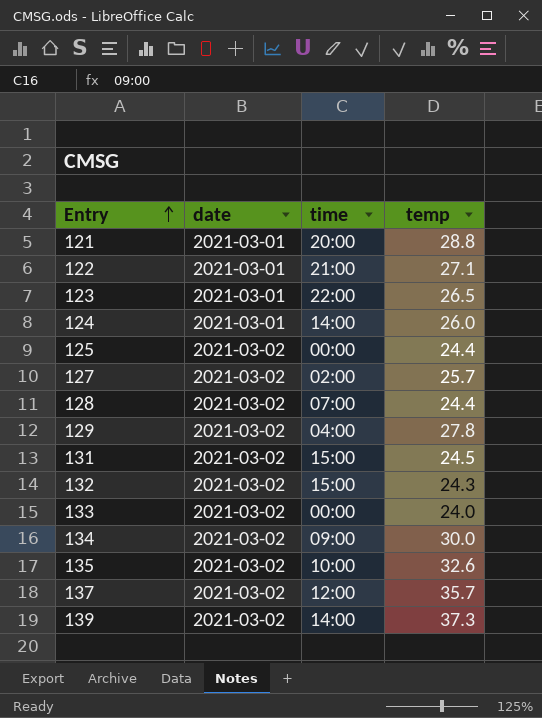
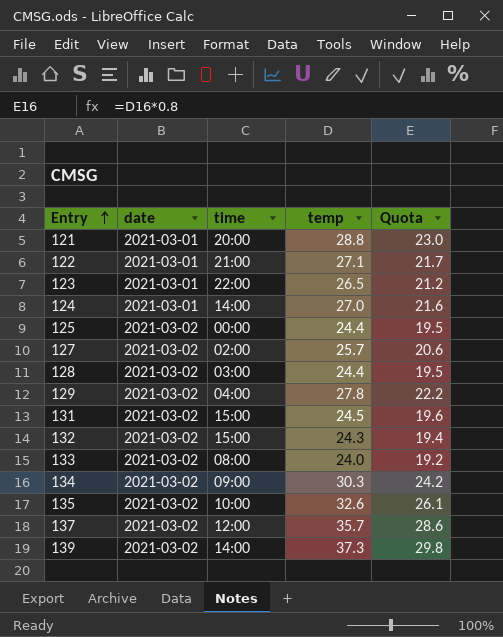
column Quota | formula: none -> [temp] * 0.8
124 | temp: 26.0 -> 27.0
128 | time: 07:00 -> 03:00
133 | time: 00:00 -> 08:00
134 | temp: 30.0 -> 30.3

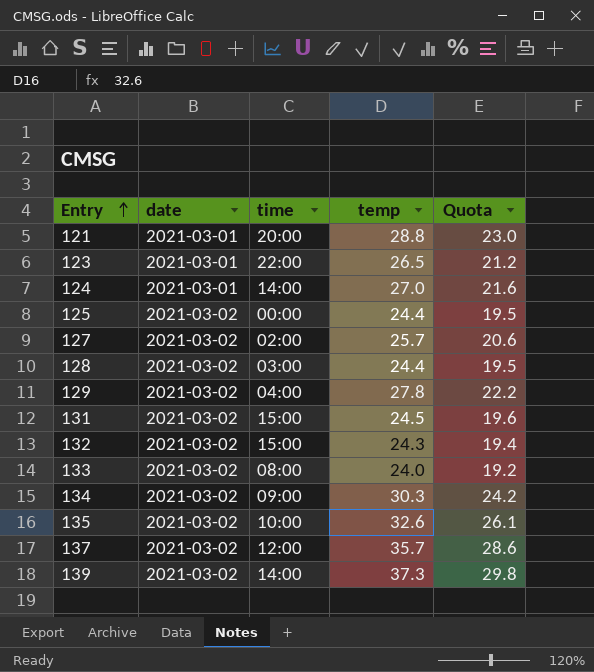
row 122: 2021-03-01 | 21:00 | 27.1 | 21.7 -> none

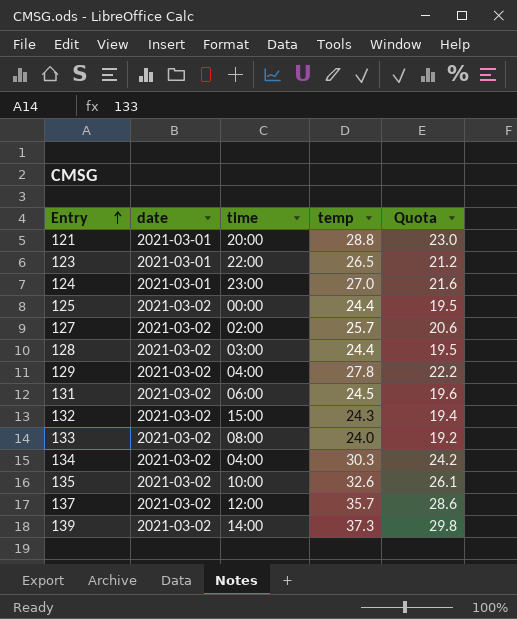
124 | time: 14:00 -> 23:00
131 | time: 15:00 -> 06:00
134 | time: 09:00 -> 04:00

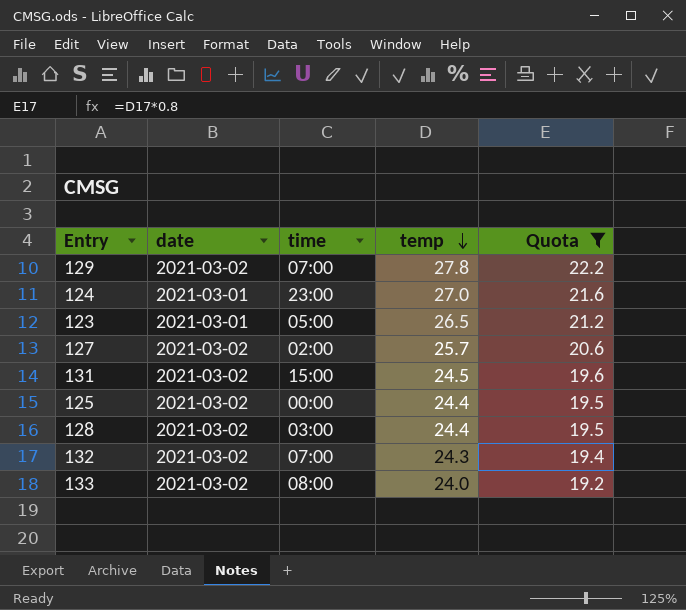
filter: none -> Quota <= 22.2
row order: Entry ascending -> temp descending
129 | time: 04:00 -> 07:00
123 | time: 22:00 -> 05:00
131 | time: 06:00 -> 15:00
132 | time: 15:00 -> 07:00

